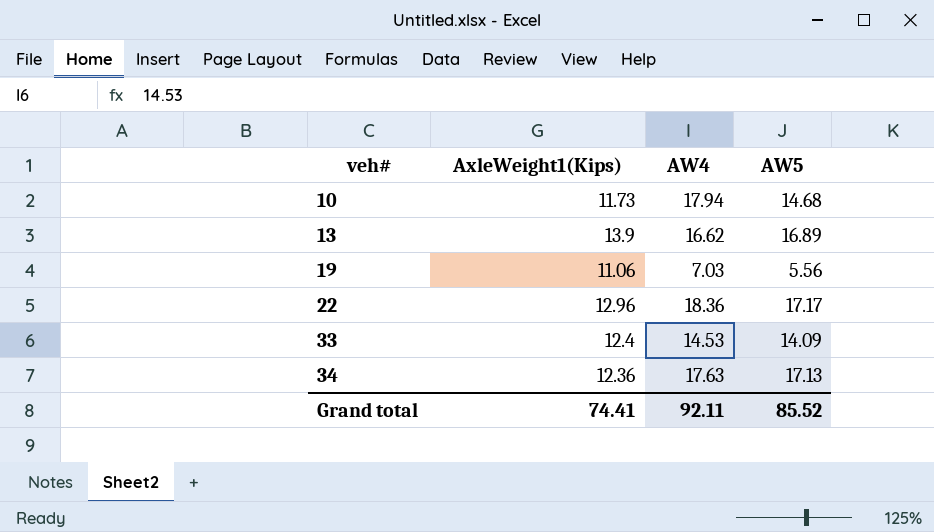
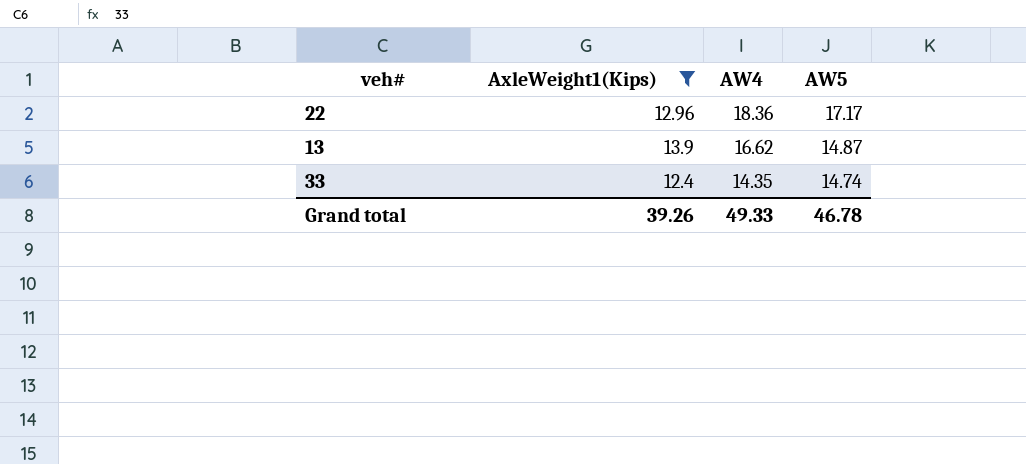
filter: none -> AxleWeight1(Kips) >= 12.4
row order: veh# ascending -> AW4 descending
13 | AW5: 16.89 -> 14.87
33 | AW4: 14.53 -> 14.35
33 | AW5: 14.09 -> 14.74
Grand total | AxleWeight1(Kips): 74.41 -> 39.26
Grand total | AW4: 92.11 -> 49.33
Grand total | AW5: 85.52 -> 46.78

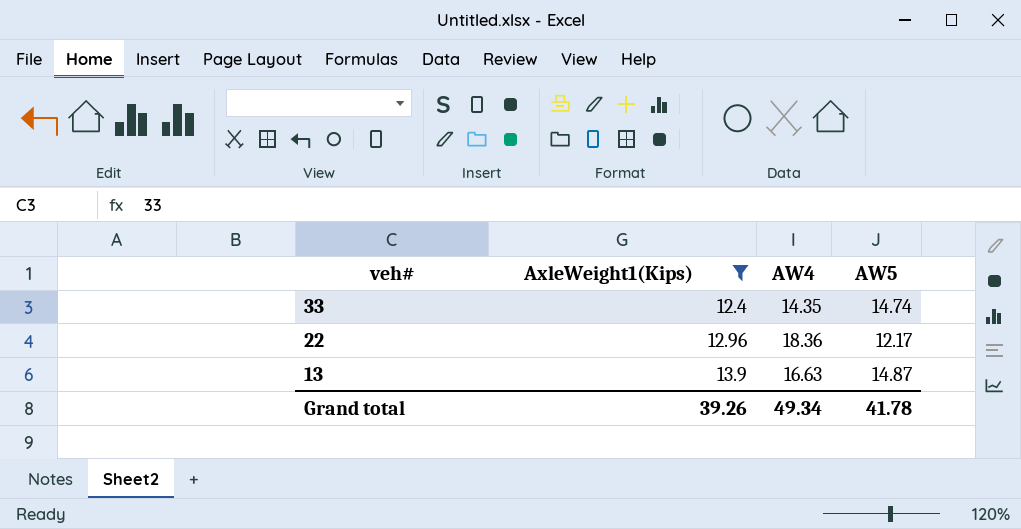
row order: AW4 descending -> veh# descending
22 | AW5: 17.17 -> 12.17
13 | AW4: 16.62 -> 16.63
Grand total | AW4: 49.33 -> 49.34
Grand total | AW5: 46.78 -> 41.78

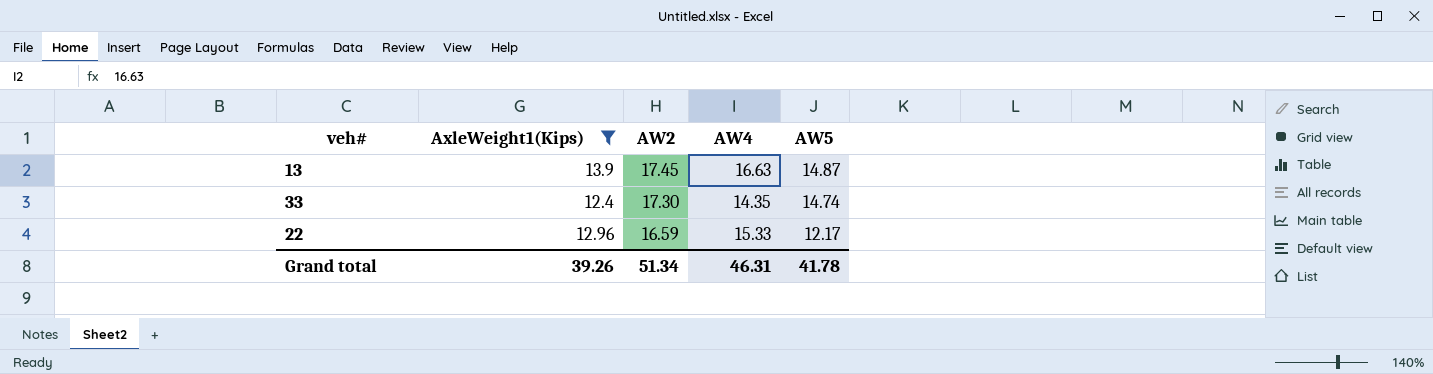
row order: veh# descending -> AW2 descending
column AW2 | position: none -> 3
22 | AW4: 18.36 -> 15.33
Grand total | AW4: 49.34 -> 46.31

